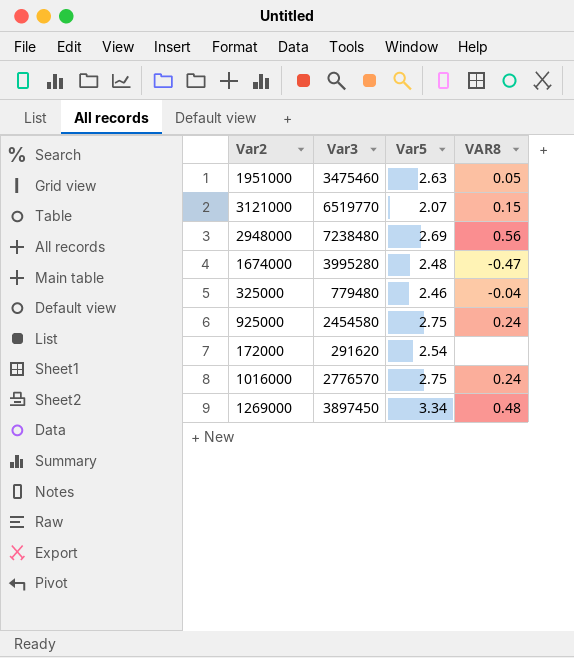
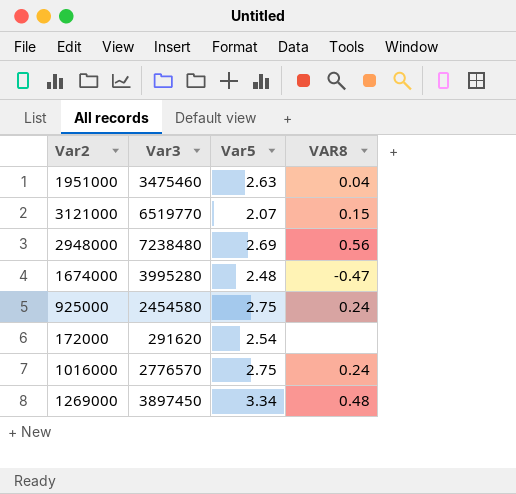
row 325000: 779480 | 2.46 | -0.04 -> none
1951000 | VAR8: 0.05 -> 0.04

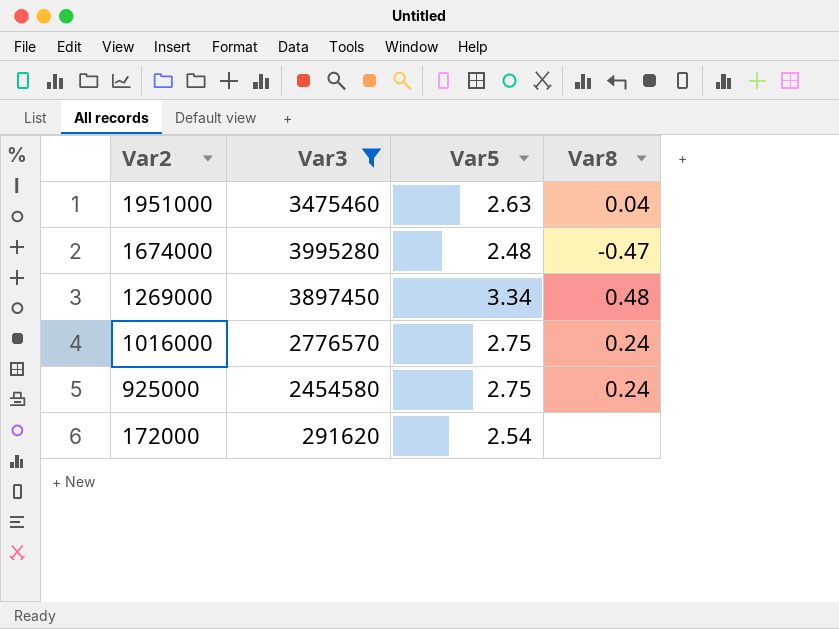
filter: none -> Var3 <= 3995280
row order: none -> Var2 descending
column name: VAR8 -> Var8

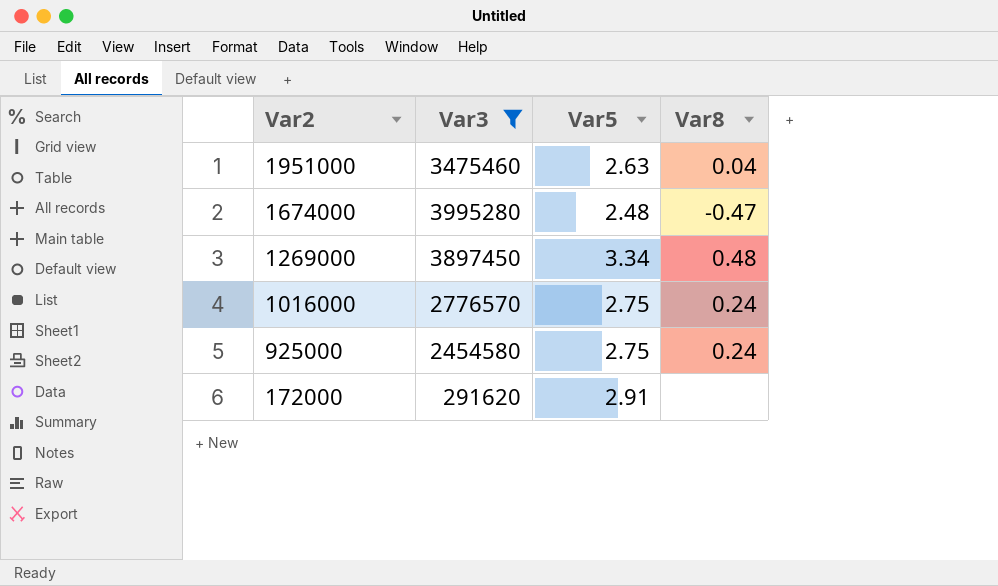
172000 | Var5: 2.54 -> 2.91

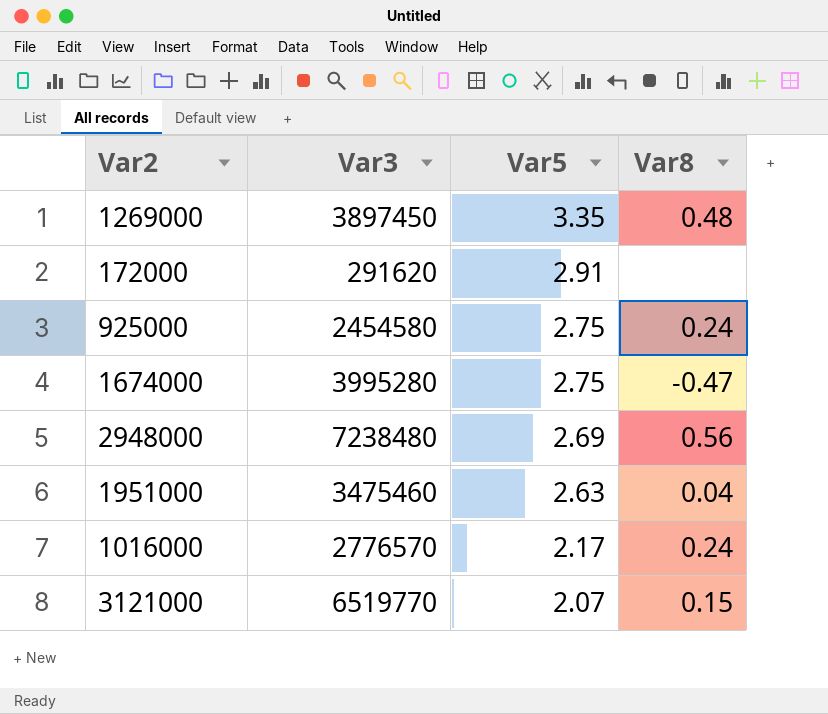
filter: Var3 <= 3995280 -> none
row order: Var2 descending -> Var5 descending
1269000 | Var5: 3.34 -> 3.35
1674000 | Var5: 2.48 -> 2.75
1016000 | Var5: 2.75 -> 2.17

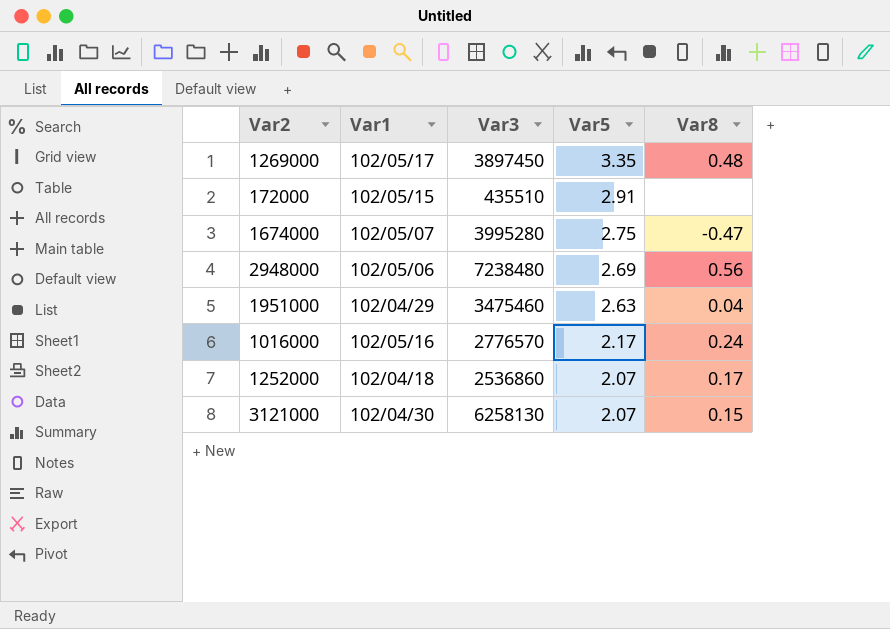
column Var1 | position: none -> 2
row 925000: 2454580 | 2.75 | 0.24 -> none
172000 | Var3: 291620 -> 435510
row 1252000: none -> 102/04/18 | 2536860 | 2.07 | 0.17
3121000 | Var3: 6519770 -> 6258130

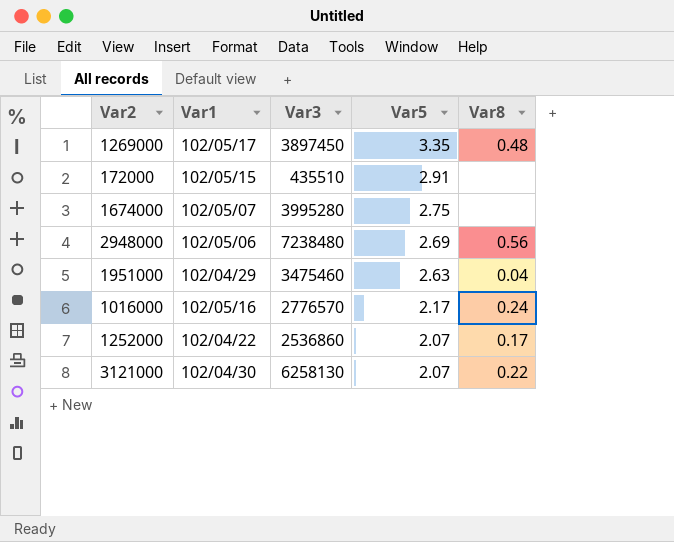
1674000 | Var8: -0.47 -> none
1252000 | Var1: 102/04/18 -> 102/04/22
3121000 | Var8: 0.15 -> 0.22

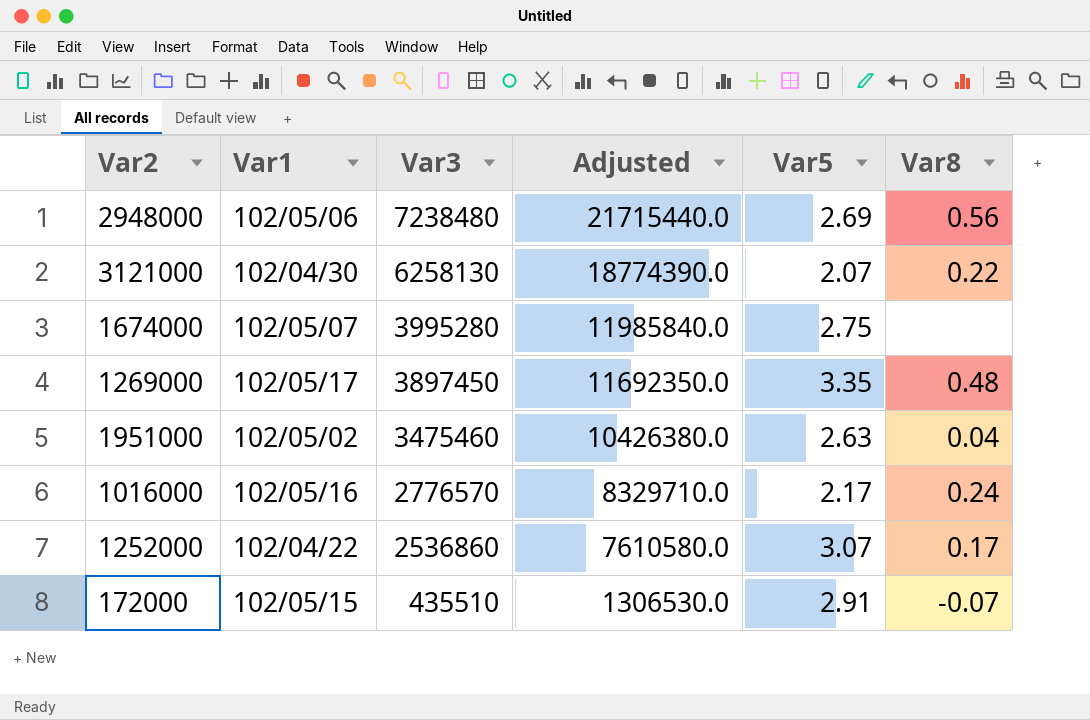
row order: Var5 descending -> Var3 descending
column Adjusted | formula: none -> [Var3] * 3
1951000 | Var1: 102/04/29 -> 102/05/02
1252000 | Var5: 2.07 -> 3.07
172000 | Var8: none -> -0.07

